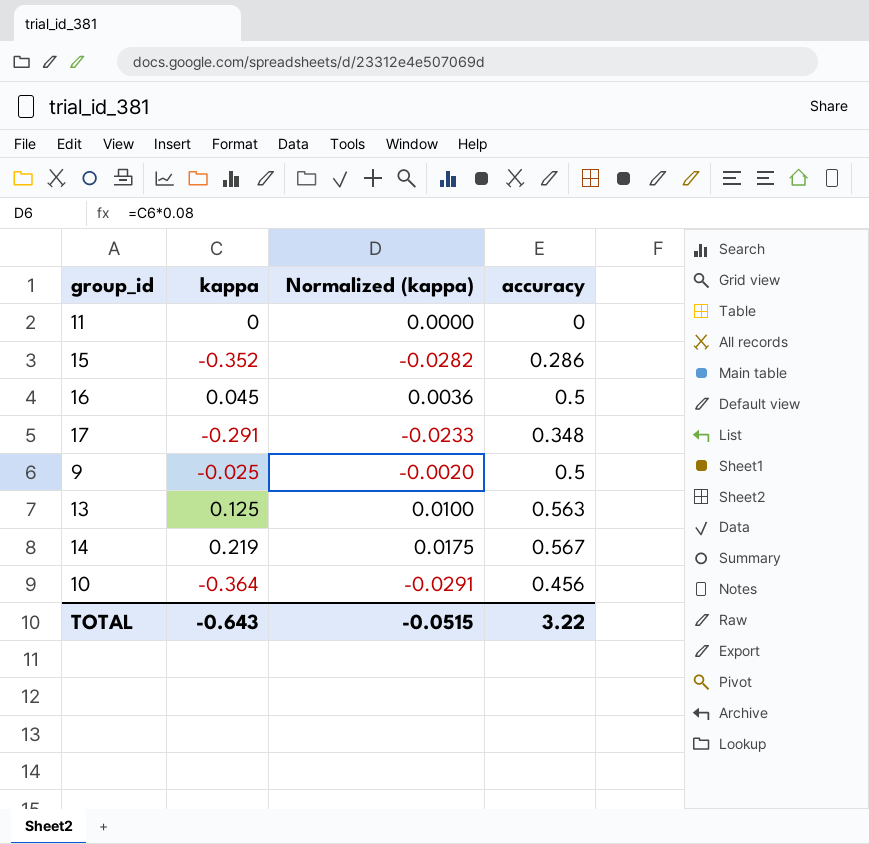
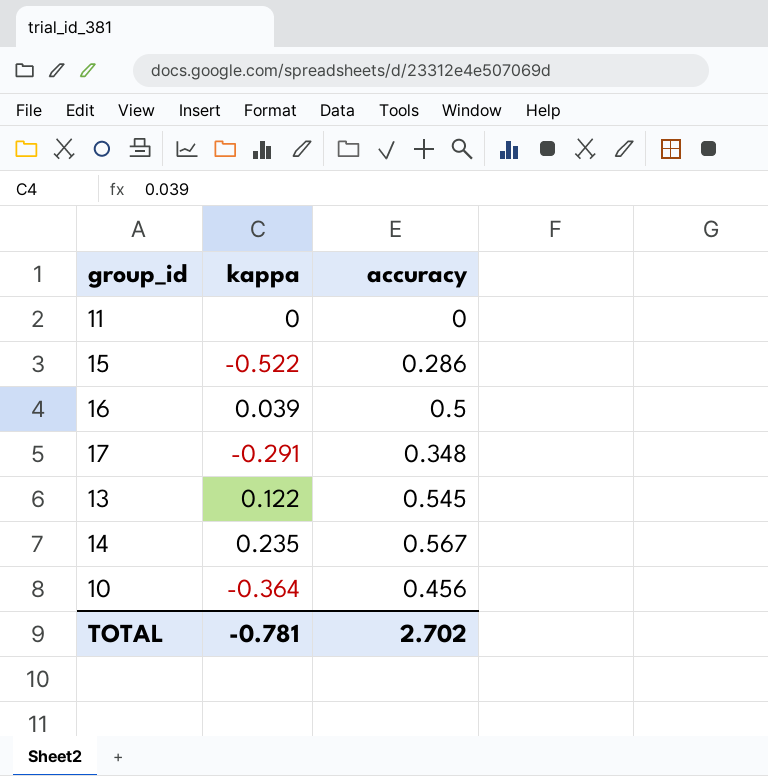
column Normalized (kappa) | formula: [kappa] * 0.08 -> none
row 9: -0.025 | -0.0020 | 0.5 -> none
15 | kappa: -0.352 -> -0.522
16 | kappa: 0.045 -> 0.039
13 | kappa: 0.125 -> 0.122
13 | accuracy: 0.563 -> 0.545
14 | kappa: 0.219 -> 0.235
TOTAL | kappa: -0.643 -> -0.781
TOTAL | accuracy: 3.22 -> 2.702

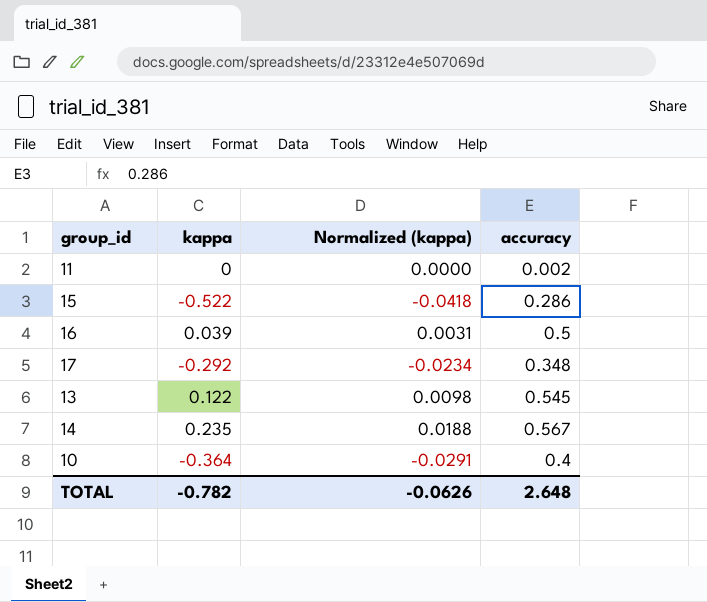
column Normalized (kappa) | formula: none -> [kappa] * 0.08
11 | accuracy: 0 -> 0.002
17 | kappa: -0.291 -> -0.292
10 | accuracy: 0.456 -> 0.4
TOTAL | kappa: -0.781 -> -0.782
TOTAL | accuracy: 2.702 -> 2.648

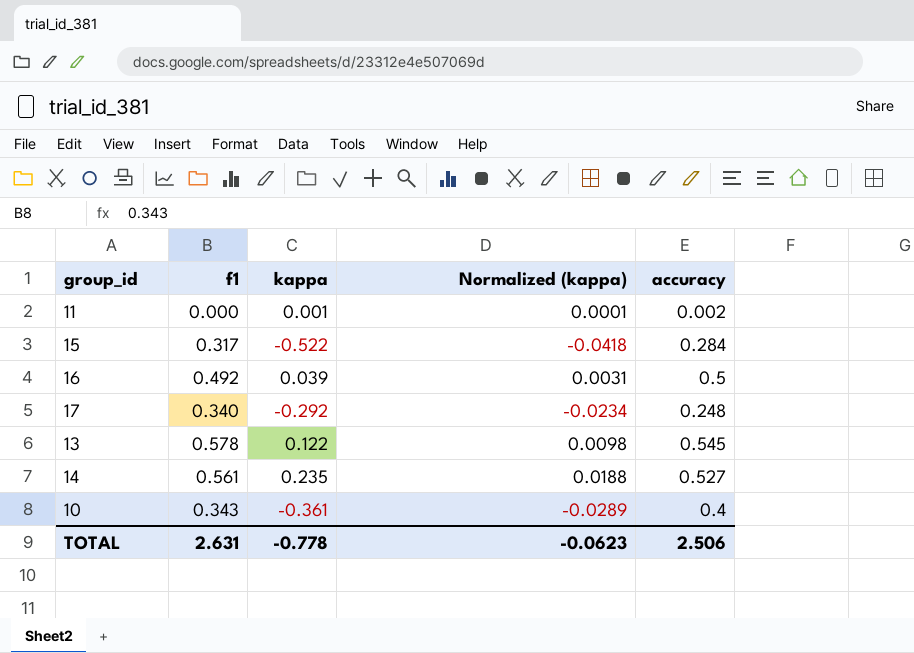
column f1 | position: none -> 2
11 | kappa: 0 -> 0.001
11 | Normalized (kappa): 0.0000 -> 0.0001
15 | accuracy: 0.286 -> 0.284
17 | accuracy: 0.348 -> 0.248
14 | accuracy: 0.567 -> 0.527
10 | kappa: -0.364 -> -0.361
10 | Normalized (kappa): -0.0291 -> -0.0289
TOTAL | kappa: -0.782 -> -0.778
TOTAL | Normalized (kappa): -0.0626 -> -0.0623
TOTAL | accuracy: 2.648 -> 2.506

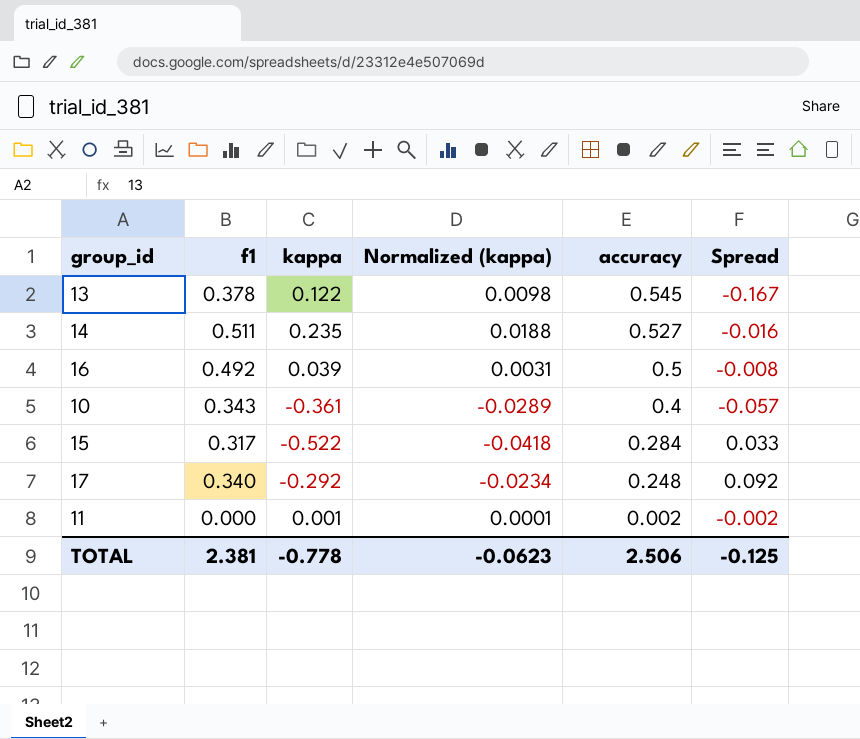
row order: none -> accuracy descending
column Spread | formula: none -> [f1] - [accuracy]
13 | f1: 0.578 -> 0.378
14 | f1: 0.561 -> 0.511
TOTAL | f1: 2.631 -> 2.381

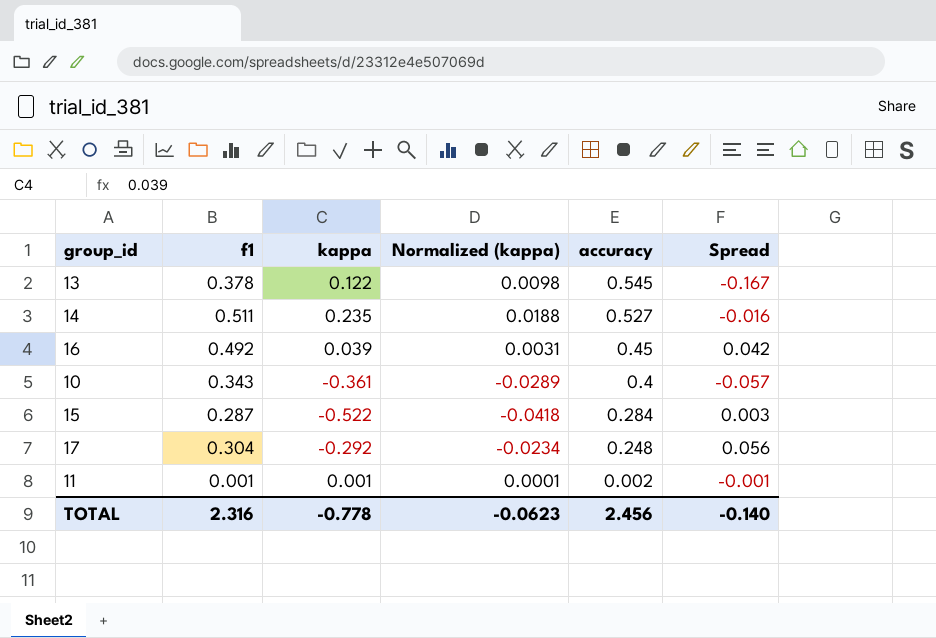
16 | accuracy: 0.5 -> 0.45
16 | Spread: -0.008 -> 0.042
15 | f1: 0.317 -> 0.287
15 | Spread: 0.033 -> 0.003
17 | f1: 0.340 -> 0.304
17 | Spread: 0.092 -> 0.056
11 | f1: 0.000 -> 0.001
11 | Spread: -0.002 -> -0.001
TOTAL | f1: 2.381 -> 2.316
TOTAL | accuracy: 2.506 -> 2.456
TOTAL | Spread: -0.125 -> -0.140

